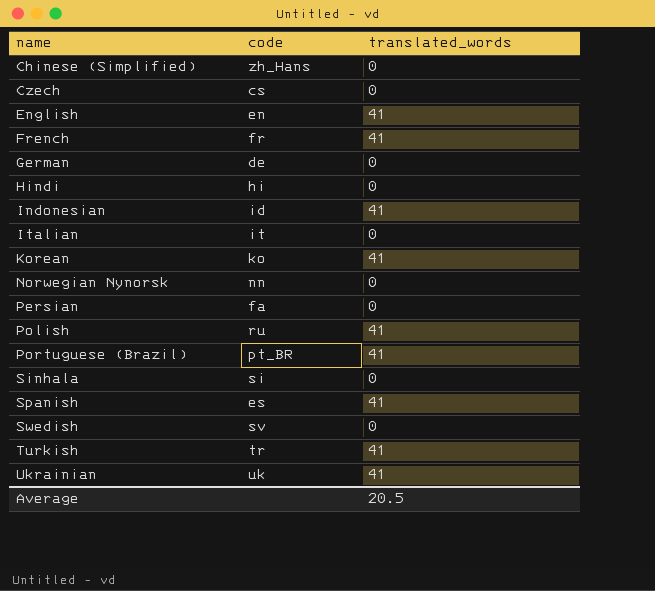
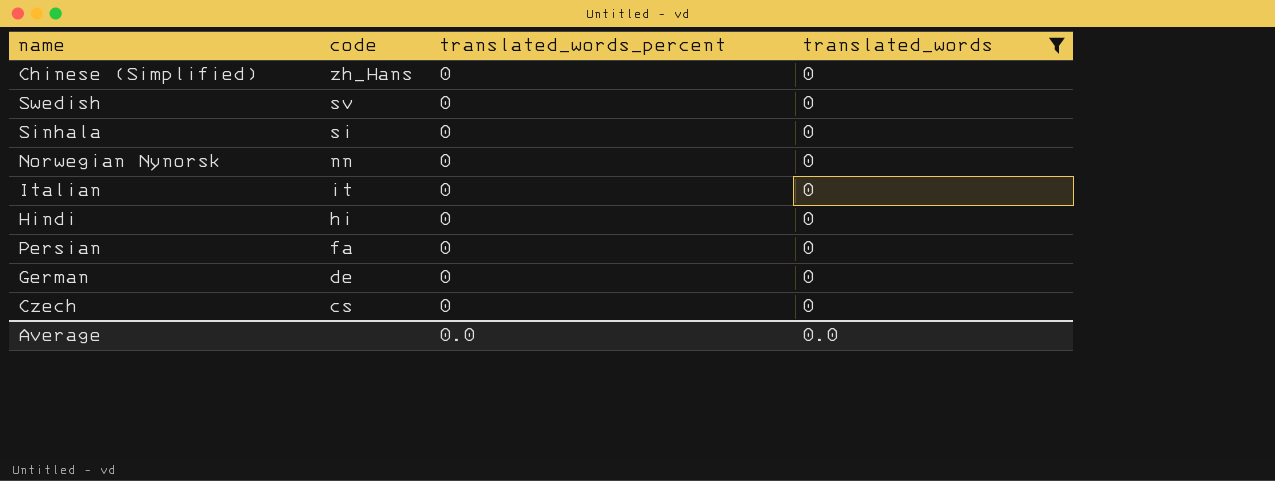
filter: none -> translated_words = 0
row order: name ascending -> code descending
column translated_words_percent | position: none -> 3
Average | translated_words: 20.5 -> 0.0

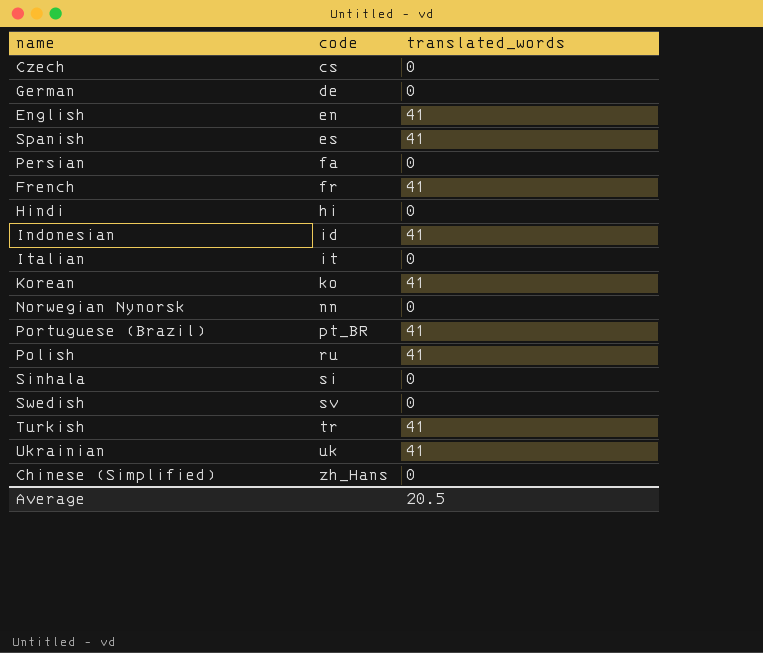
filter: translated_words = 0 -> none
row order: code descending -> code ascending
column translated_words_percent | position: 3 -> none
Average | translated_words: 0.0 -> 20.5

